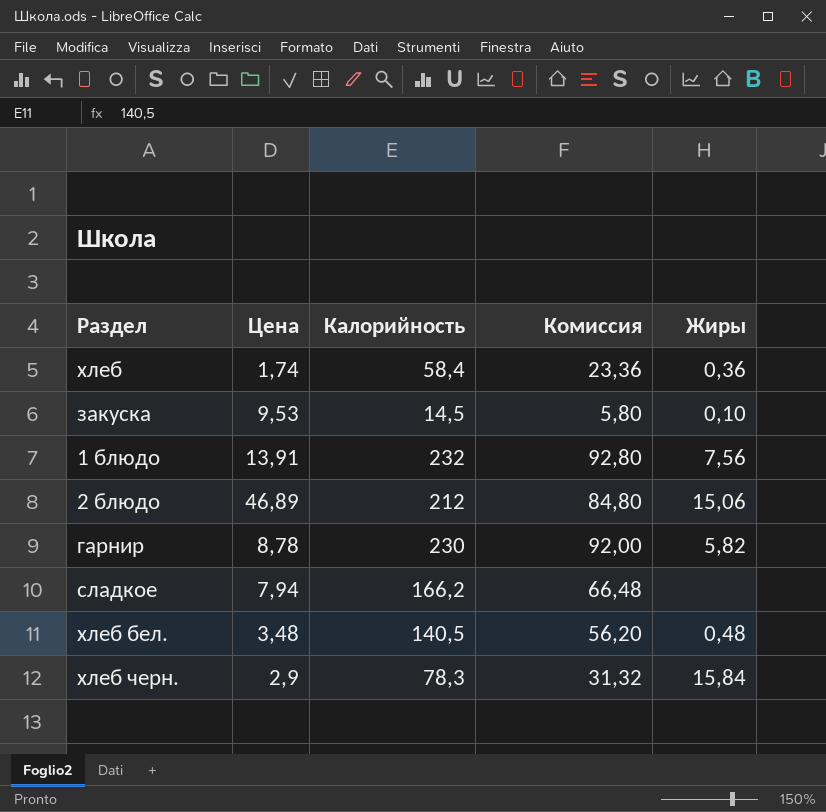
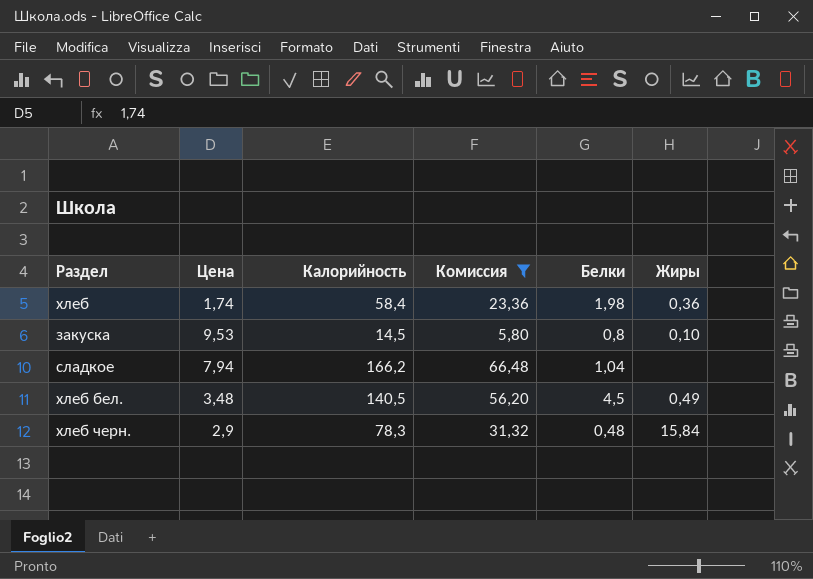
filter: none -> Комиссия <= 66,48
column Белки | position: none -> 5
хлеб бел. | Жиры: 0,48 -> 0,49

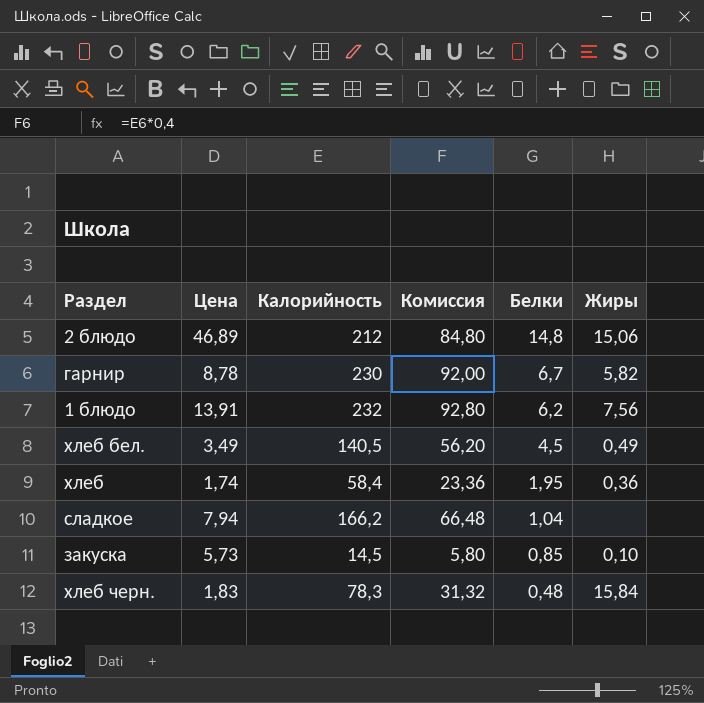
filter: Комиссия <= 66,48 -> none
row order: none -> Белки descending
хлеб бел. | Цена: 3,48 -> 3,49
хлеб | Белки: 1,98 -> 1,95
закуска | Цена: 9,53 -> 5,73
закуска | Белки: 0,8 -> 0,85
хлеб черн. | Цена: 2,9 -> 1,83

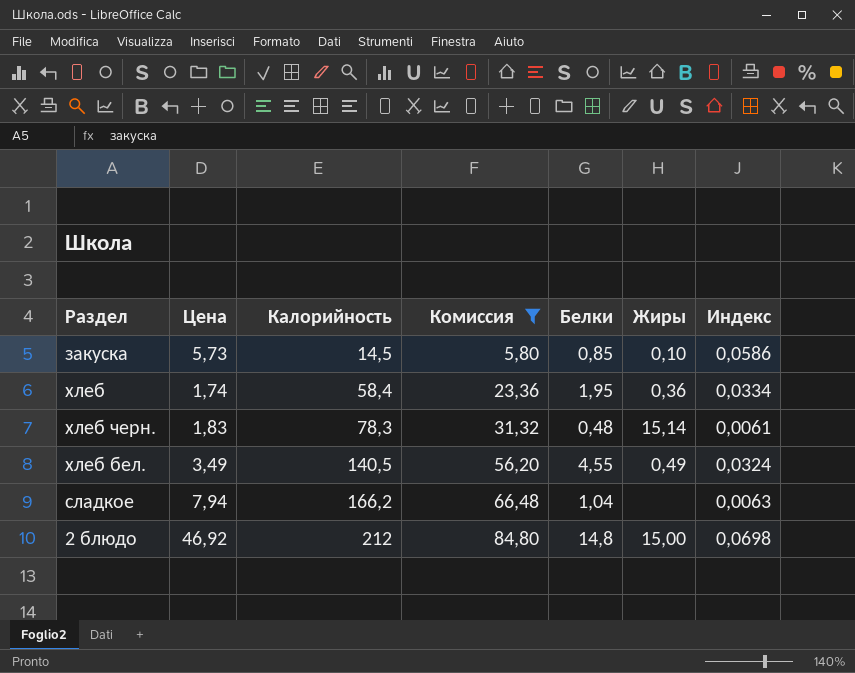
filter: none -> Комиссия <= 84,80
row order: Белки descending -> Калорийность ascending
column Индекс | formula: none -> [Белки] / [Калорийность]
хлеб черн. | Жиры: 15,84 -> 15,14
хлеб бел. | Белки: 4,5 -> 4,55
2 блюдо | Цена: 46,89 -> 46,92
2 блюдо | Жиры: 15,06 -> 15,00

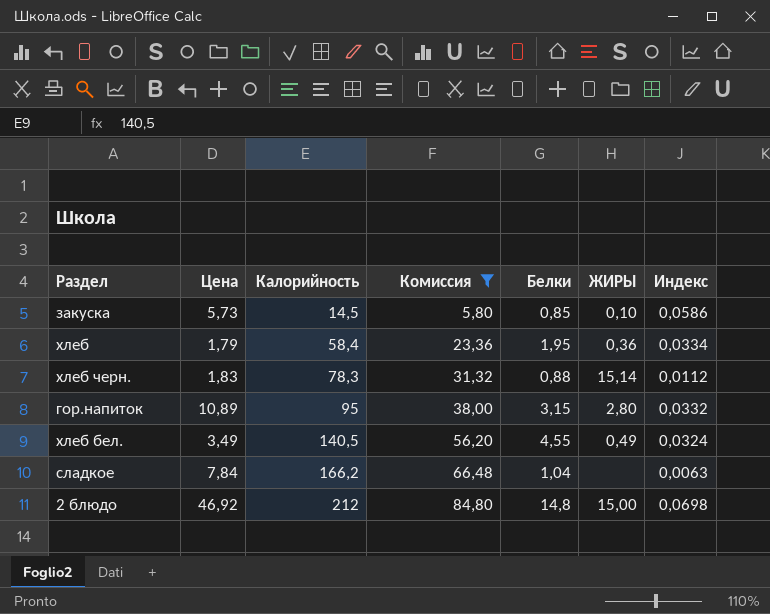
column name: Жиры -> ЖИРЫ
хлеб | Цена: 1,74 -> 1,79
хлеб черн. | Белки: 0,48 -> 0,88
хлеб черн. | Индекс: 0,0061 -> 0,0112
row гор.напиток: none -> 10,89 | 95 | 38,00 | 3,15 | 2,80 | 0,0332
сладкое | Цена: 7,94 -> 7,84

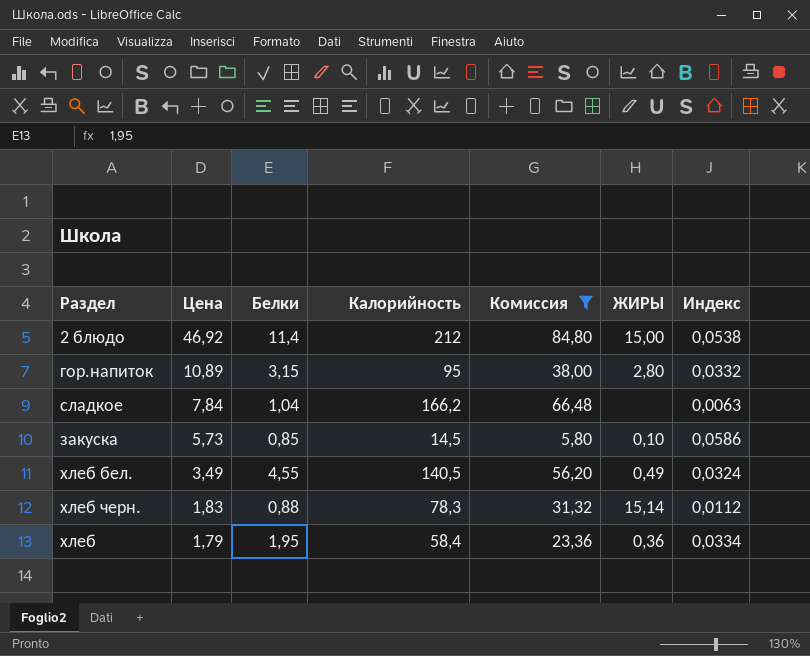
row order: Калорийность ascending -> Цена descending
column Белки | position: 5 -> 3
2 блюдо | Белки: 14,8 -> 11,4
2 блюдо | Индекс: 0,0698 -> 0,0538

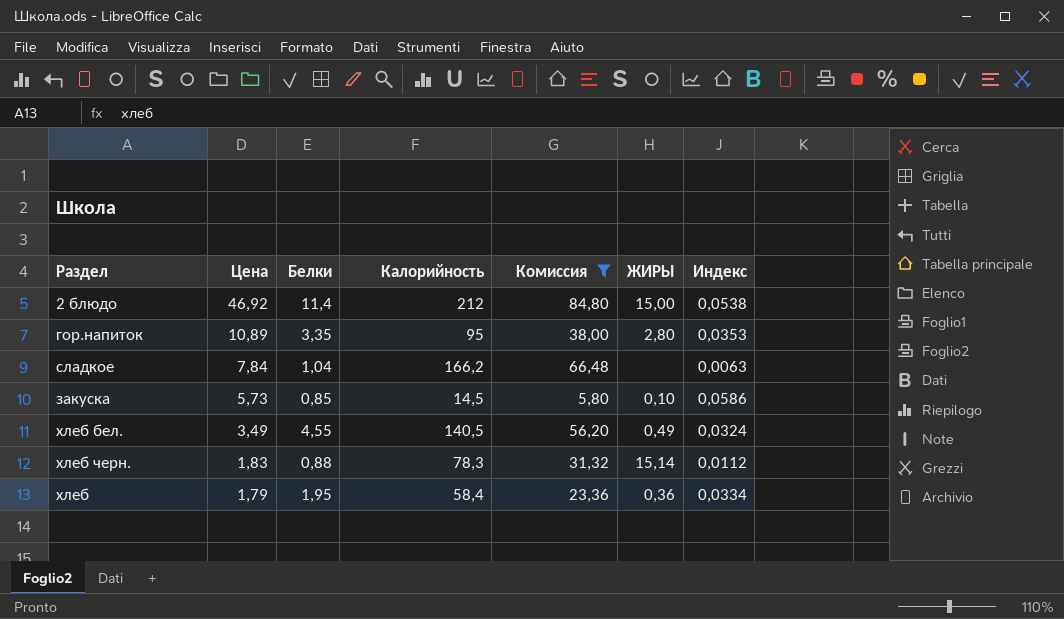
гор.напиток | Белки: 3,15 -> 3,35
гор.напиток | Индекс: 0,0332 -> 0,0353

